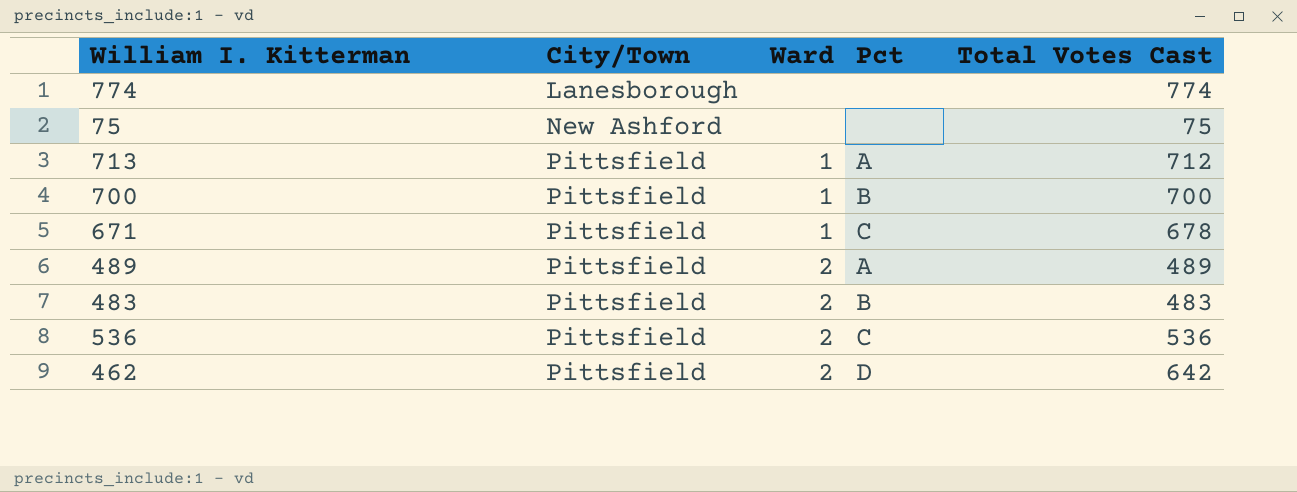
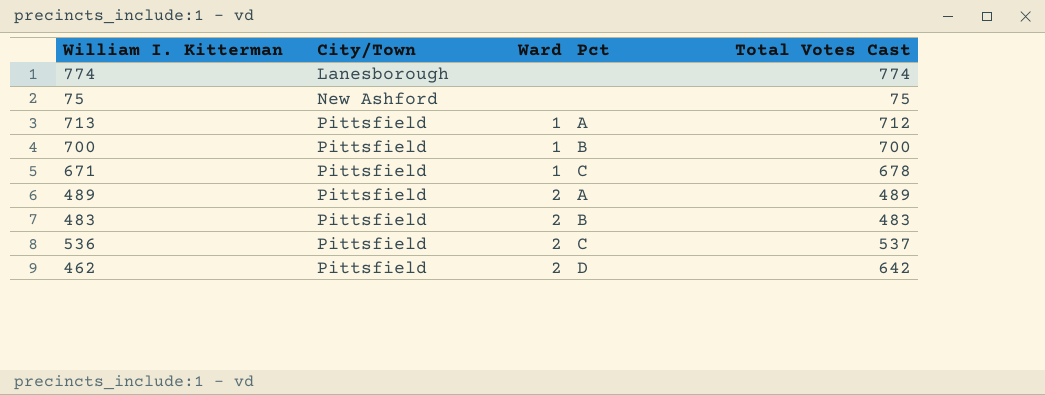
536 | Total Votes Cast: 536 -> 537

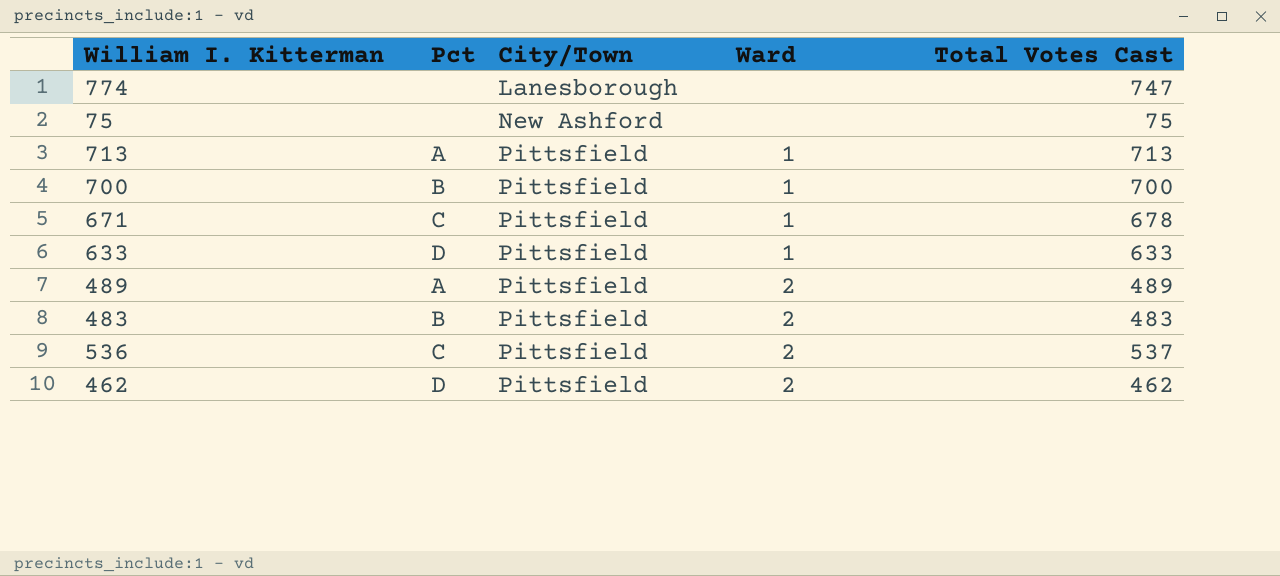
column Pct | position: 4 -> 2
774 | Total Votes Cast: 774 -> 747
713 | Total Votes Cast: 712 -> 713
row 633: none -> D | Pittsfield | 1 | 633
462 | Total Votes Cast: 642 -> 462

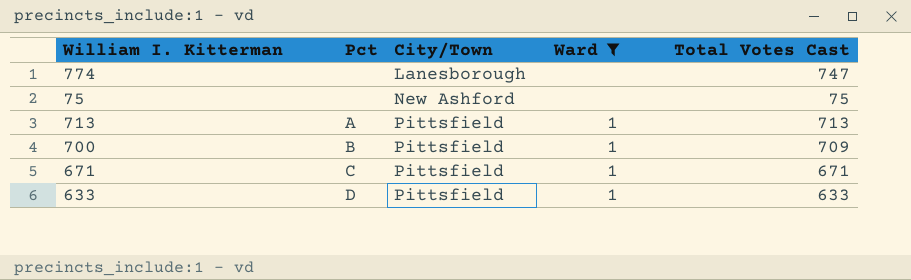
filter: none -> Ward != 2
700 | Total Votes Cast: 700 -> 709
671 | Total Votes Cast: 678 -> 671

